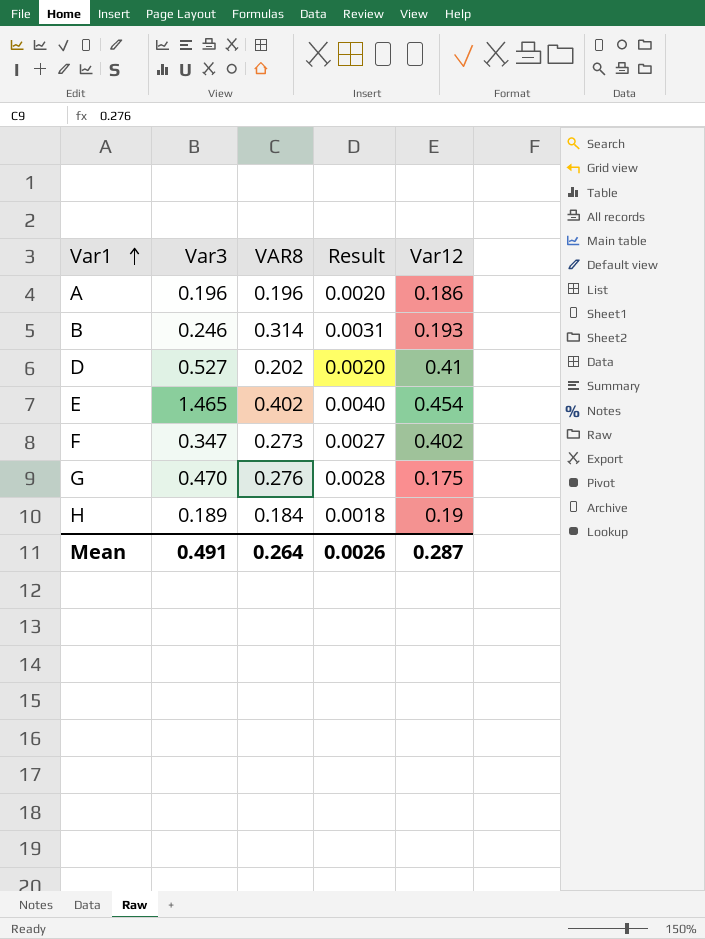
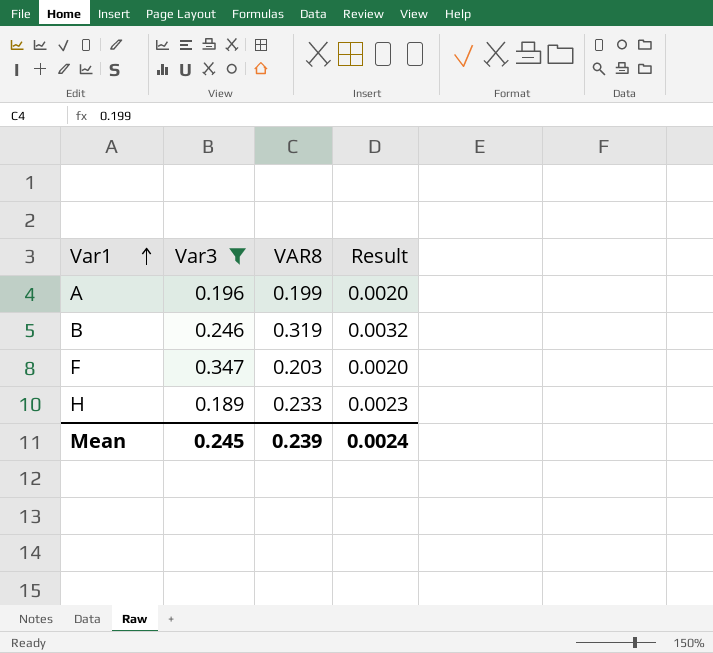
filter: none -> Var3 <= 0.347
column Var12 | position: 5 -> none
A | VAR8: 0.196 -> 0.199
B | VAR8: 0.314 -> 0.319
B | Result: 0.0031 -> 0.0032
F | VAR8: 0.273 -> 0.203
F | Result: 0.0027 -> 0.0020
H | VAR8: 0.184 -> 0.233
H | Result: 0.0018 -> 0.0023
Mean | Var3: 0.491 -> 0.245
Mean | VAR8: 0.264 -> 0.239
Mean | Result: 0.0026 -> 0.0024

